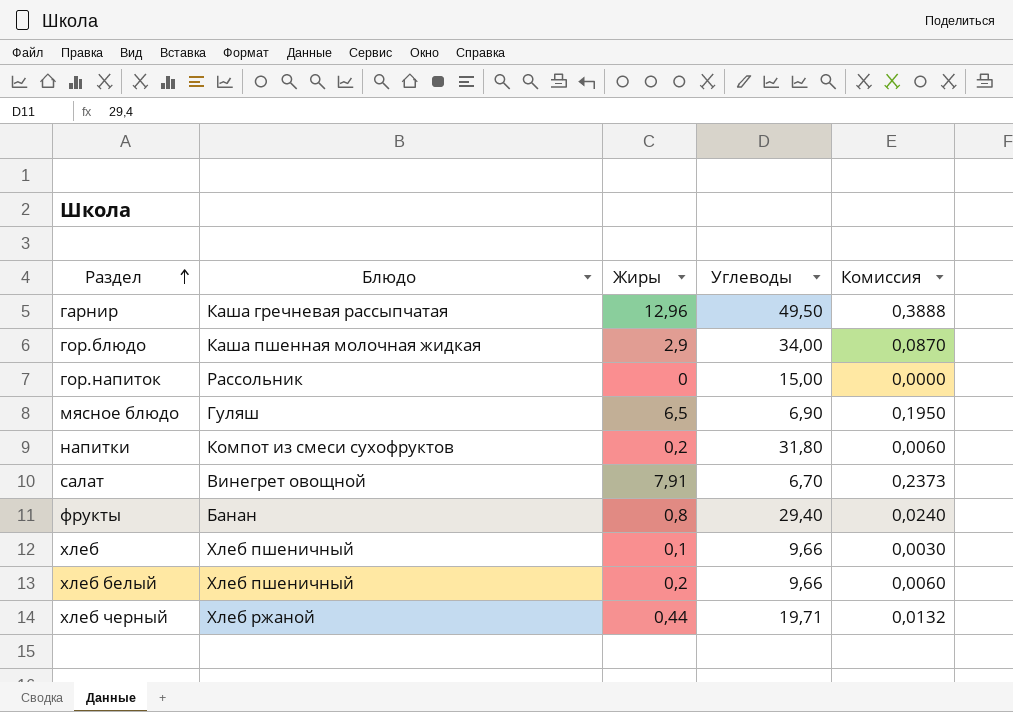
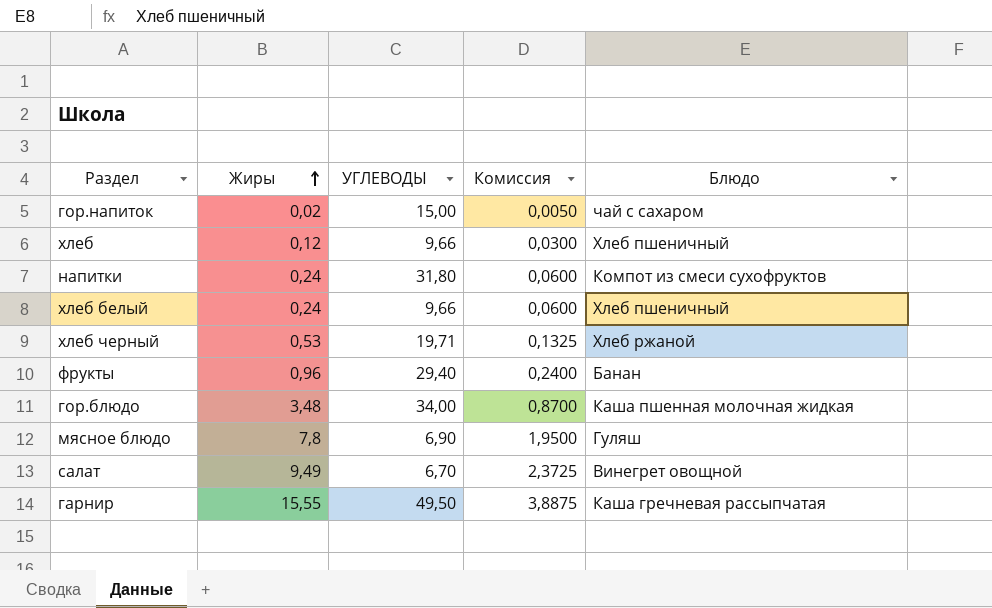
row order: Раздел ascending -> Жиры ascending
column name: Углеводы -> УГЛЕВОДЫ
column Комиссия | formula: [Жиры] * 0,03 -> [Жиры] * 0,25
column Блюдо | position: 2 -> 5
гор.напиток | Жиры: 0 -> 0,02
гор.напиток | Блюдо: Рассольник -> чай с сахаром
хлеб | Жиры: 0,1 -> 0,12
напитки | Жиры: 0,2 -> 0,24
хлеб белый | Жиры: 0,2 -> 0,24
хлеб черный | Жиры: 0,44 -> 0,53
фрукты | Жиры: 0,8 -> 0,96
гор.блюдо | Жиры: 2,9 -> 3,48
мясное блюдо | Жиры: 6,5 -> 7,8
салат | Жиры: 7,91 -> 9,49
гарнир | Жиры: 12,96 -> 15,55

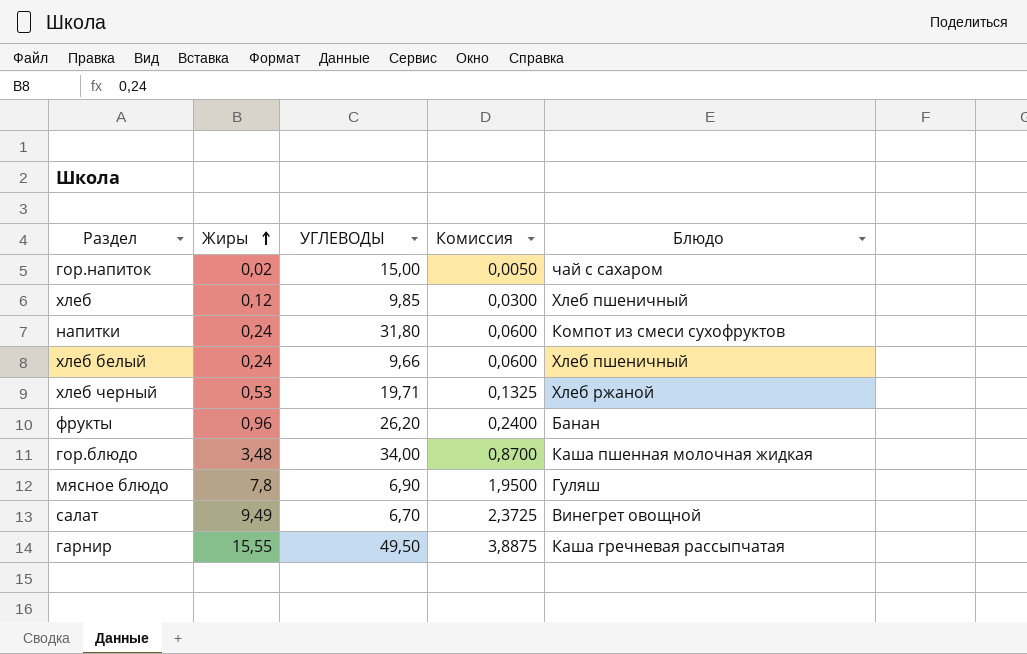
хлеб | УГЛЕВОДЫ: 9,66 -> 9,85
фрукты | УГЛЕВОДЫ: 29,40 -> 26,20

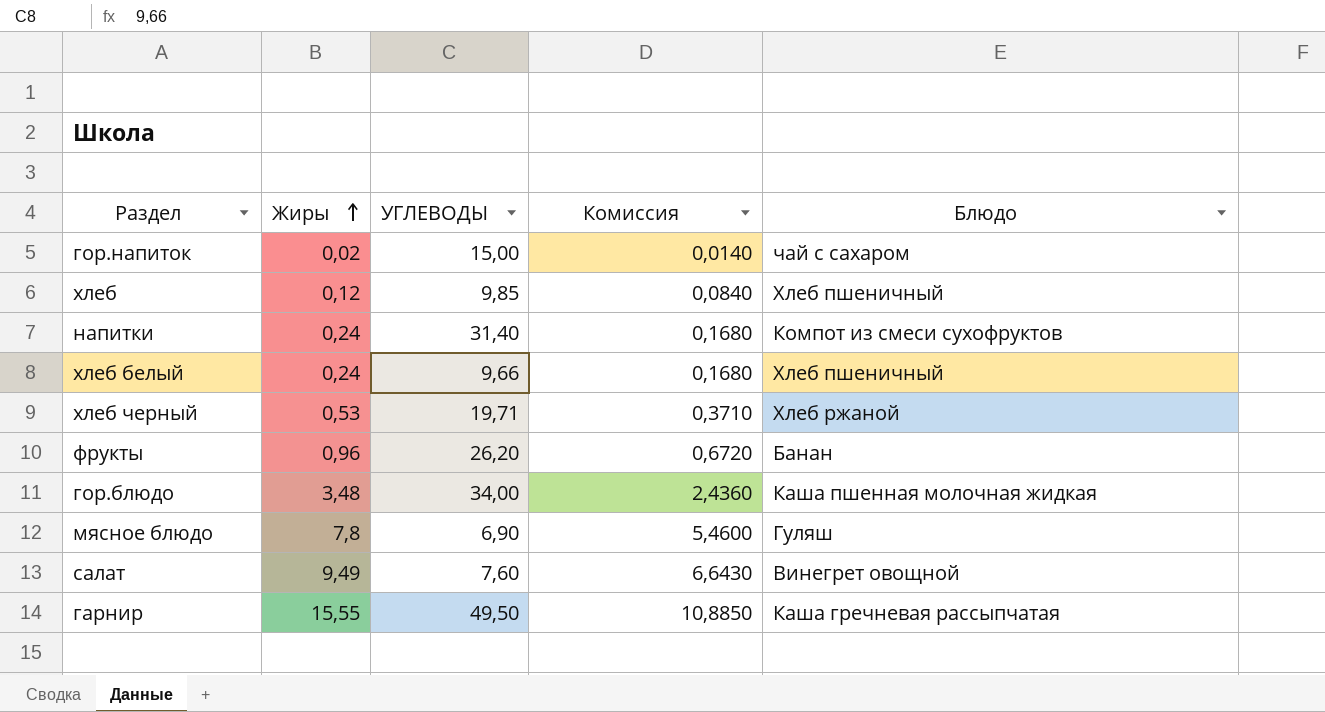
column Комиссия | formula: [Жиры] * 0,25 -> [Жиры] * 0,7
напитки | УГЛЕВОДЫ: 31,80 -> 31,40
салат | УГЛЕВОДЫ: 6,70 -> 7,60

